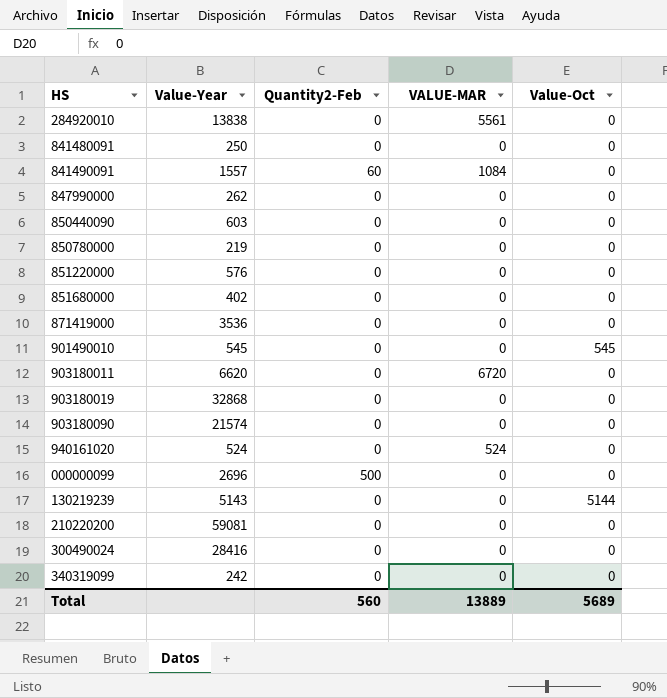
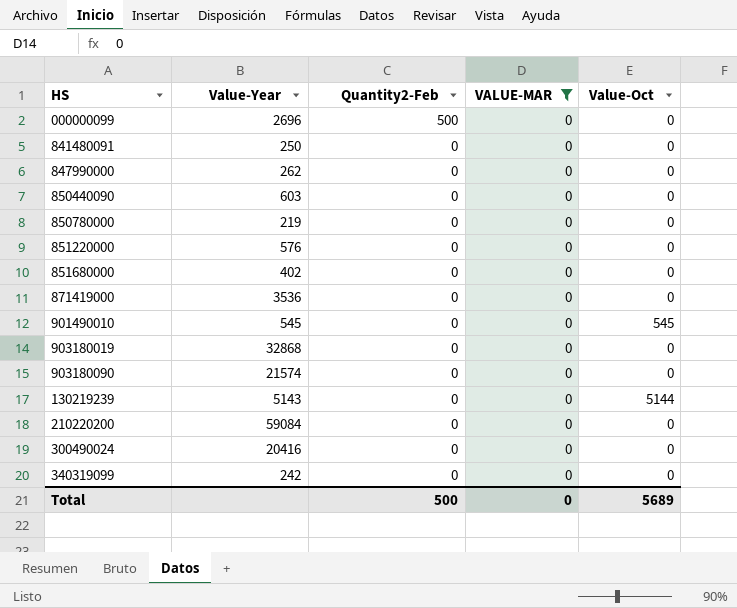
filter: none -> VALUE-MAR = 0
row order: none -> Quantity2-Feb descending
210220200 | Value-Year: 59081 -> 59084
300490024 | Value-Year: 28416 -> 20416
Total | Quantity2-Feb: 560 -> 500
Total | VALUE-MAR: 13889 -> 0

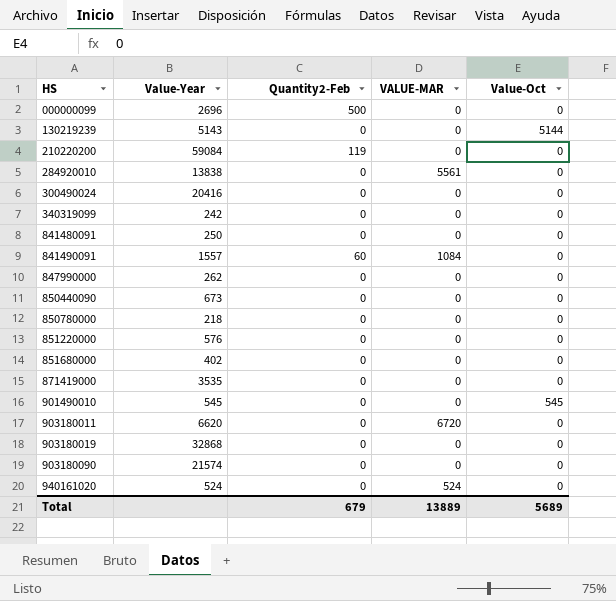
filter: VALUE-MAR = 0 -> none
row order: Quantity2-Feb descending -> HS ascending
210220200 | Quantity2-Feb: 0 -> 119
850440090 | Value-Year: 603 -> 673
850780000 | Value-Year: 219 -> 218
871419000 | Value-Year: 3536 -> 3535
Total | Quantity2-Feb: 500 -> 679
Total | VALUE-MAR: 0 -> 13889

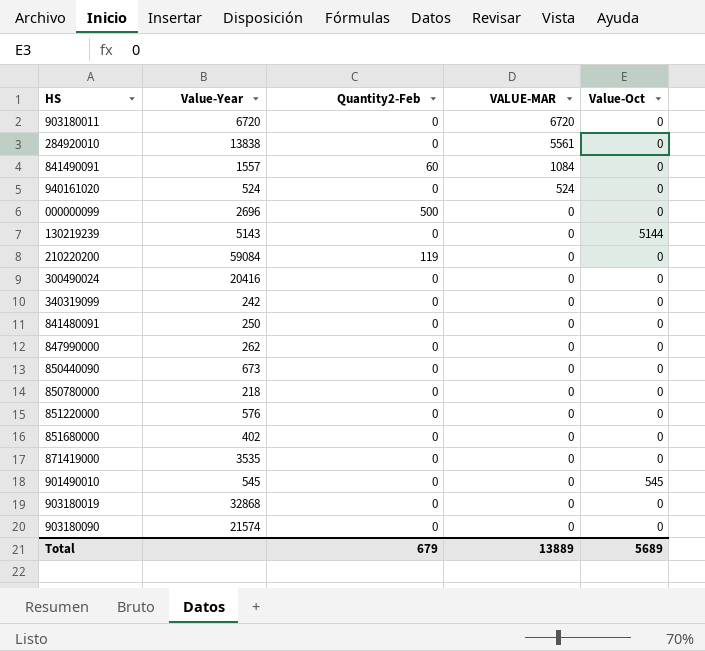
row order: HS ascending -> VALUE-MAR descending
903180011 | Value-Year: 6620 -> 6720

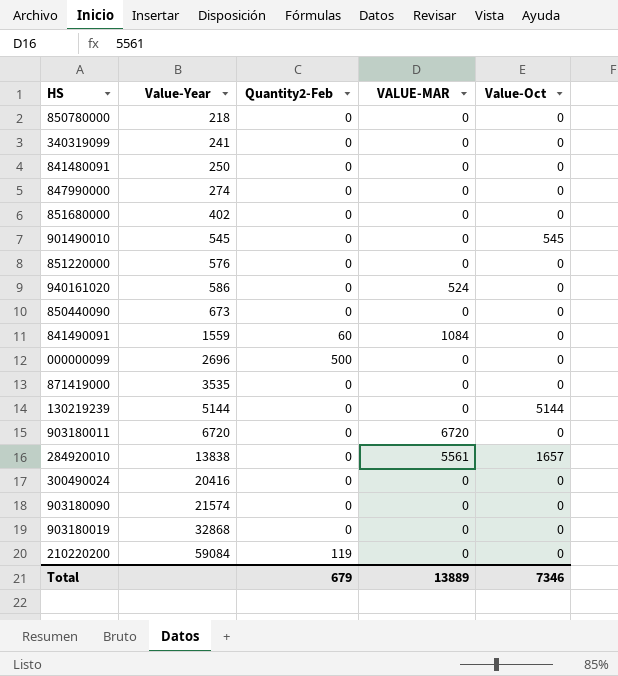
row order: VALUE-MAR descending -> Value-Year ascending
340319099 | Value-Year: 242 -> 241
847990000 | Value-Year: 262 -> 274
940161020 | Value-Year: 524 -> 586
841490091 | Value-Year: 1557 -> 1559
130219239 | Value-Year: 5143 -> 5144
284920010 | Value-Oct: 0 -> 1657
Total | Value-Oct: 5689 -> 7346

